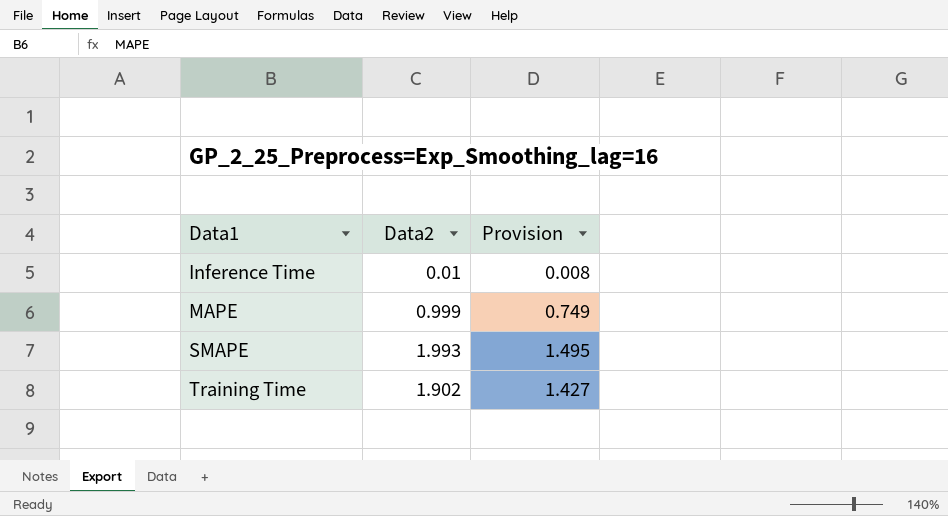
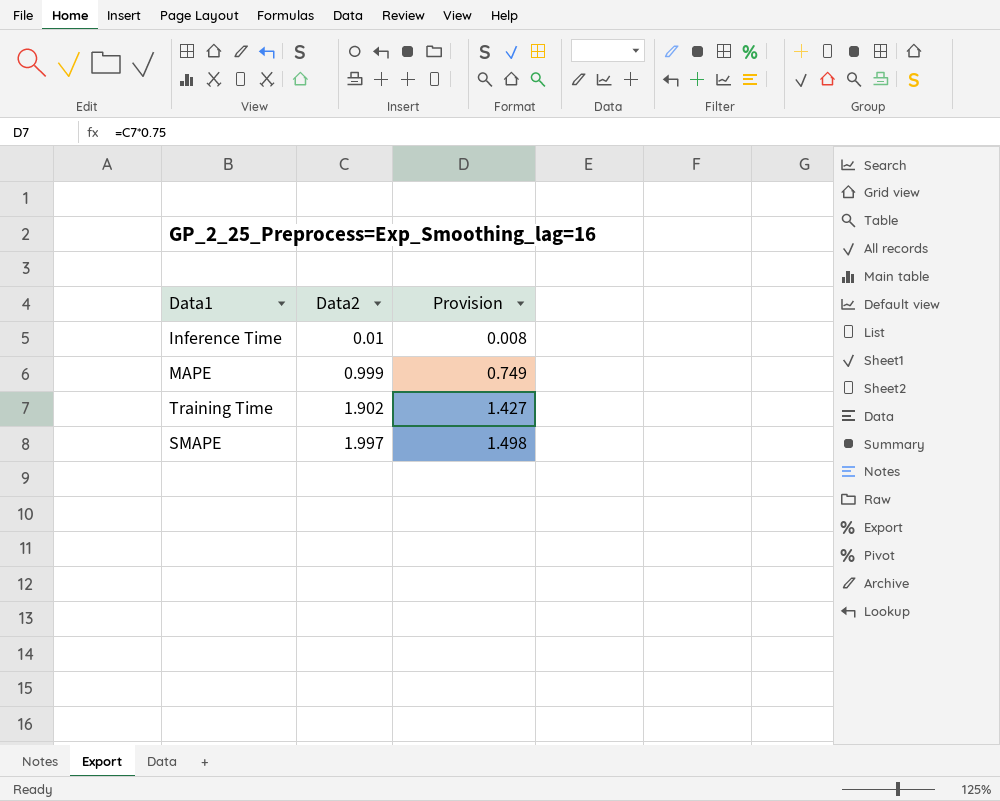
row order: Data1 ascending -> Data2 ascending
SMAPE | Data2: 1.993 -> 1.997
SMAPE | Provision: 1.495 -> 1.498

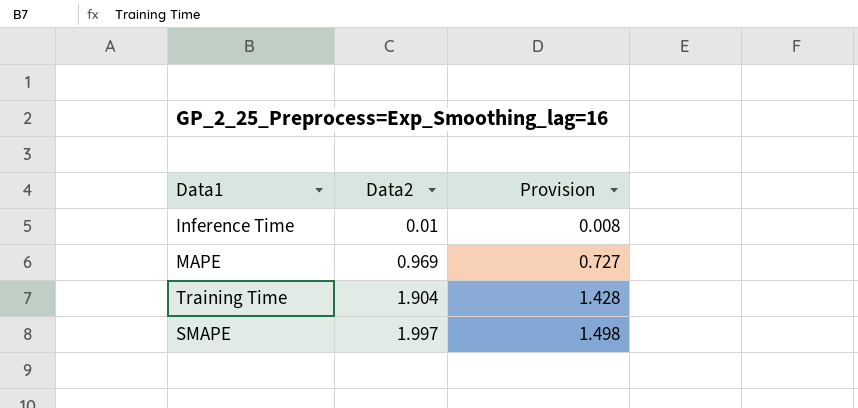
MAPE | Data2: 0.999 -> 0.969
MAPE | Provision: 0.749 -> 0.727
Training Time | Data2: 1.902 -> 1.904
Training Time | Provision: 1.427 -> 1.428

